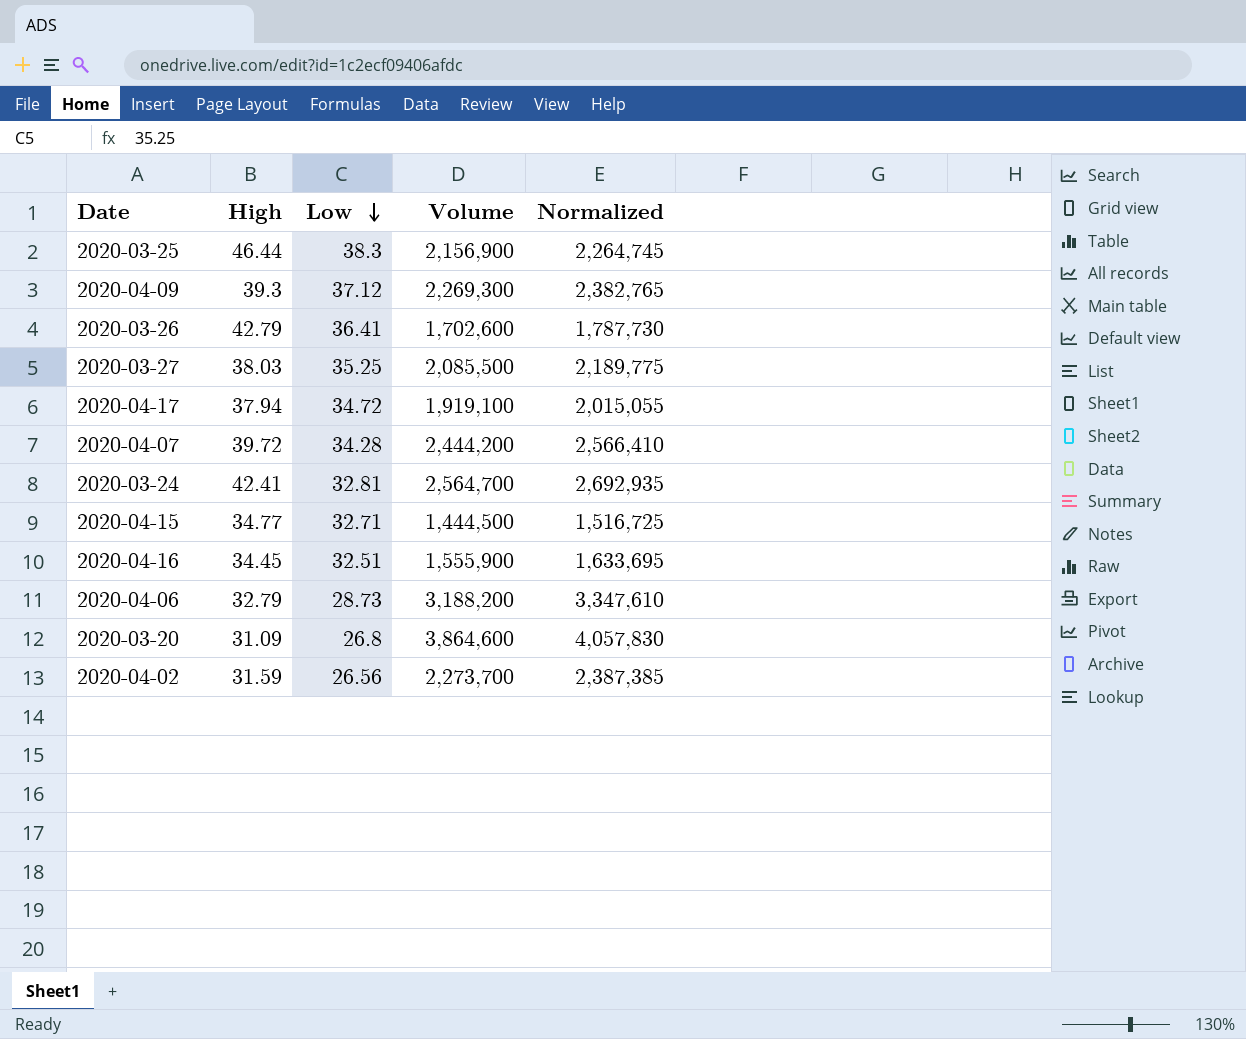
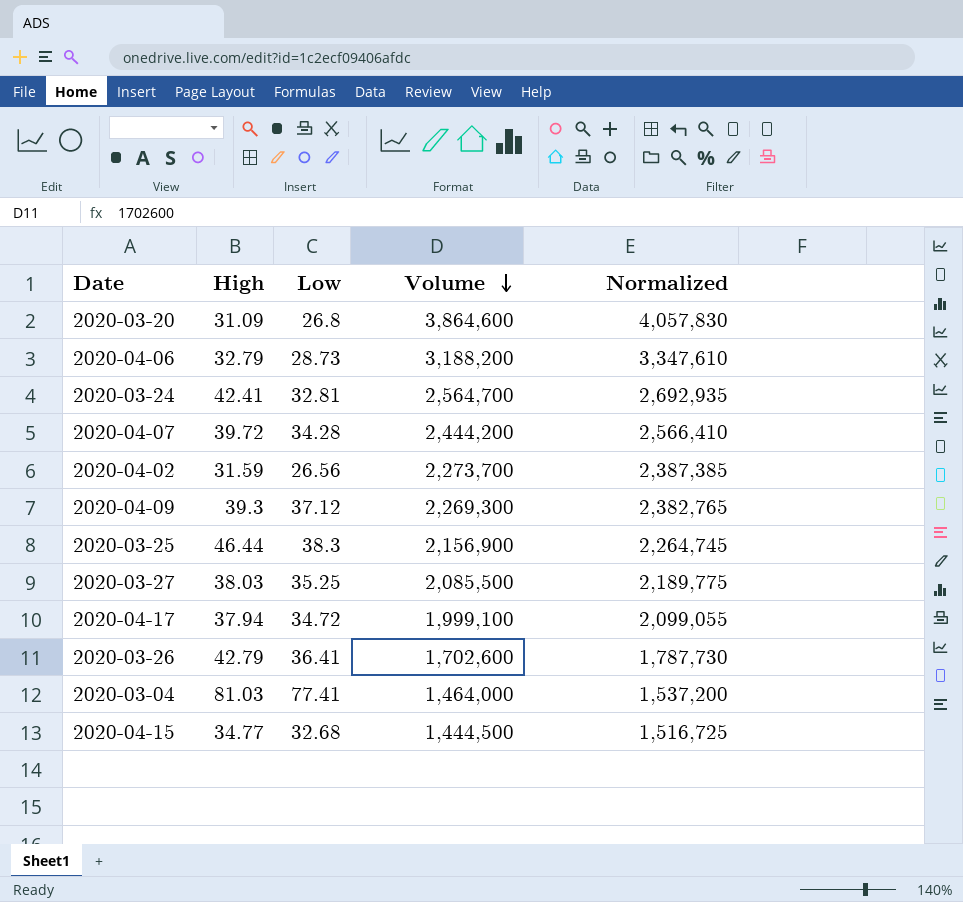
row order: Low descending -> Volume descending
row 2020-04-16: 34.45 | 32.51 | 1,555,900 | 1,633,695 -> none
2020-04-17 | Volume: 1,919,100 -> 1,999,100
2020-04-17 | Normalized: 2,015,055 -> 2,099,055
row 2020-03-04: none -> 81.03 | 77.41 | 1,464,000 | 1,537,200
2020-04-15 | Low: 32.71 -> 32.68

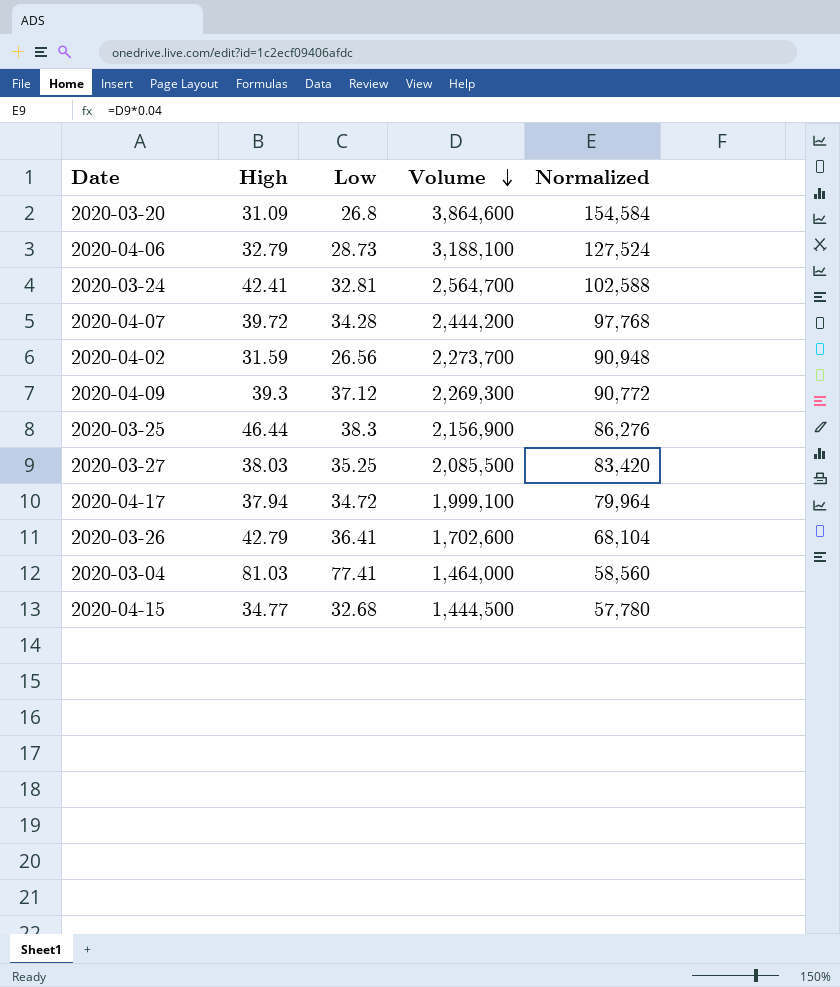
column Normalized | formula: [Volume] * 1.05 -> [Volume] * 0.04
2020-04-06 | Volume: 3,188,200 -> 3,188,100

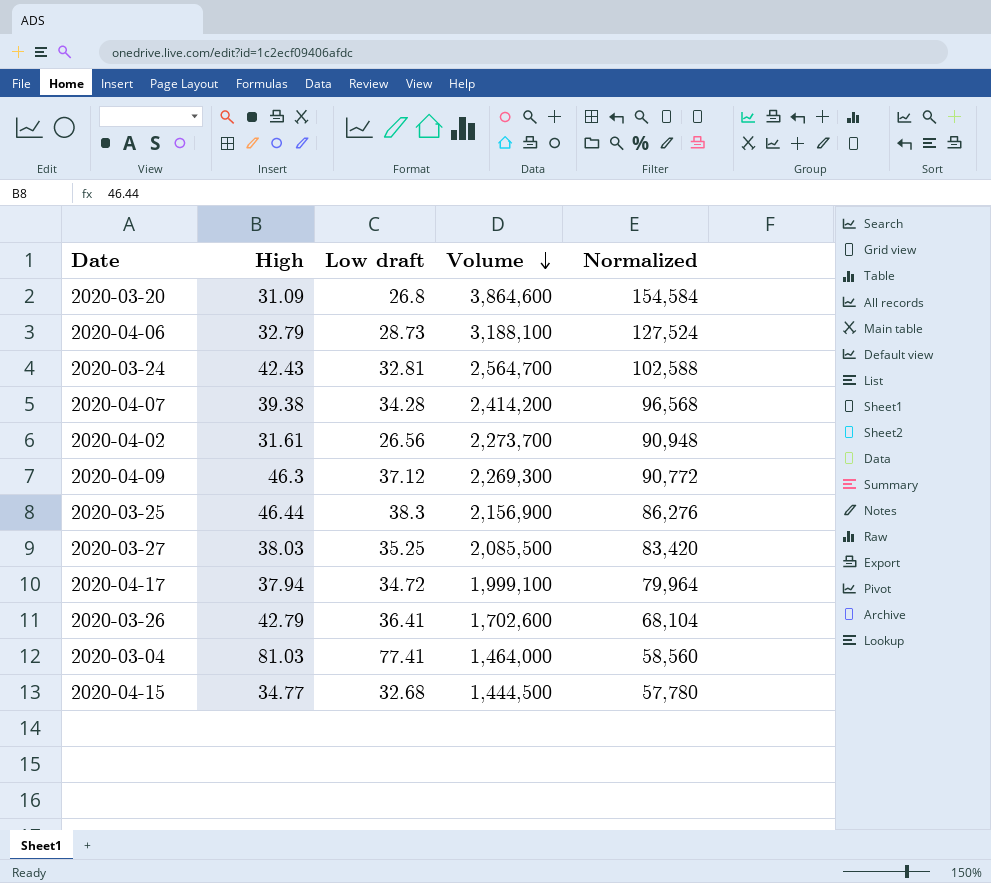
column name: Low -> Low draft
2020-03-24 | High: 42.41 -> 42.43
2020-04-07 | High: 39.72 -> 39.38
2020-04-07 | Volume: 2,444,200 -> 2,414,200
2020-04-07 | Normalized: 97,768 -> 96,568
2020-04-02 | High: 31.59 -> 31.61
2020-04-09 | High: 39.3 -> 46.3

